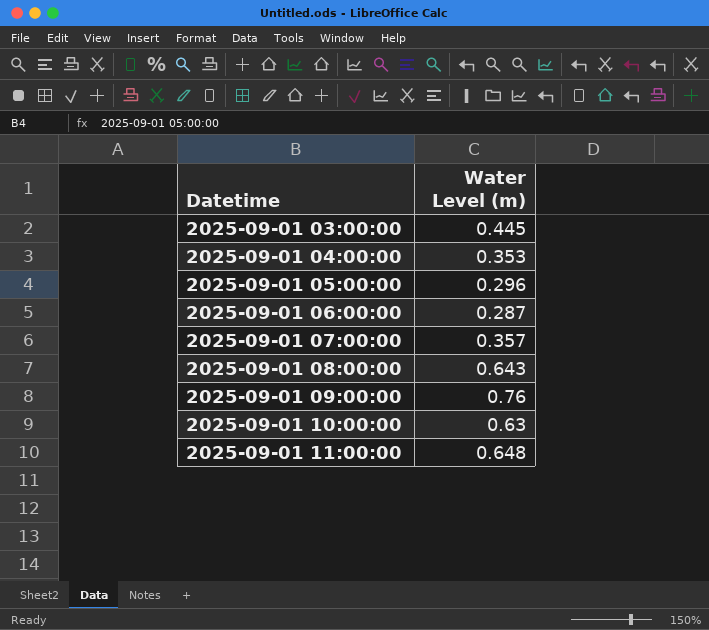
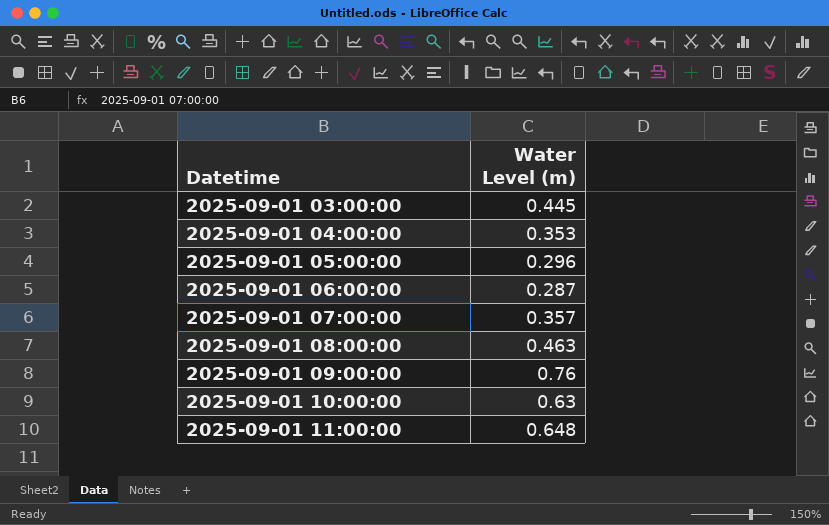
2025-09-01 08:00:00 | Water Level (m): 0.643 -> 0.463

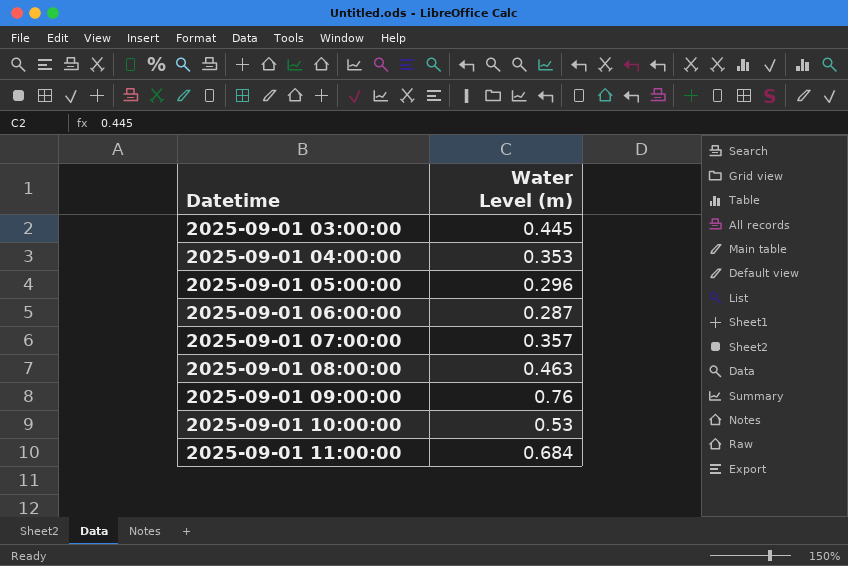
2025-09-01 10:00:00 | Water Level (m): 0.63 -> 0.53
2025-09-01 11:00:00 | Water Level (m): 0.648 -> 0.684

